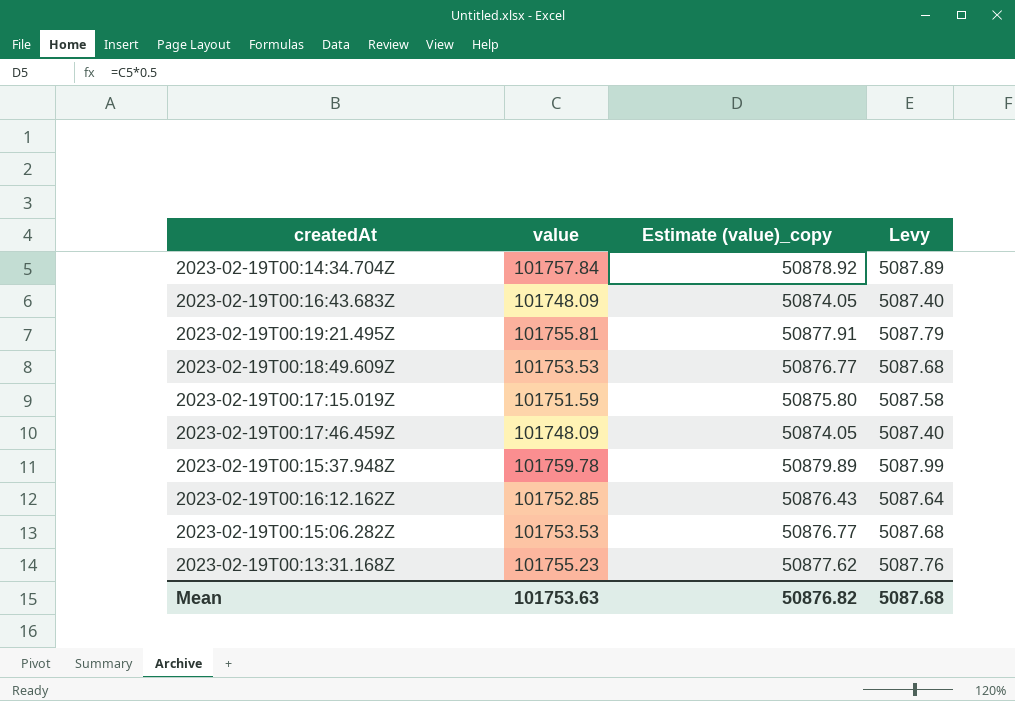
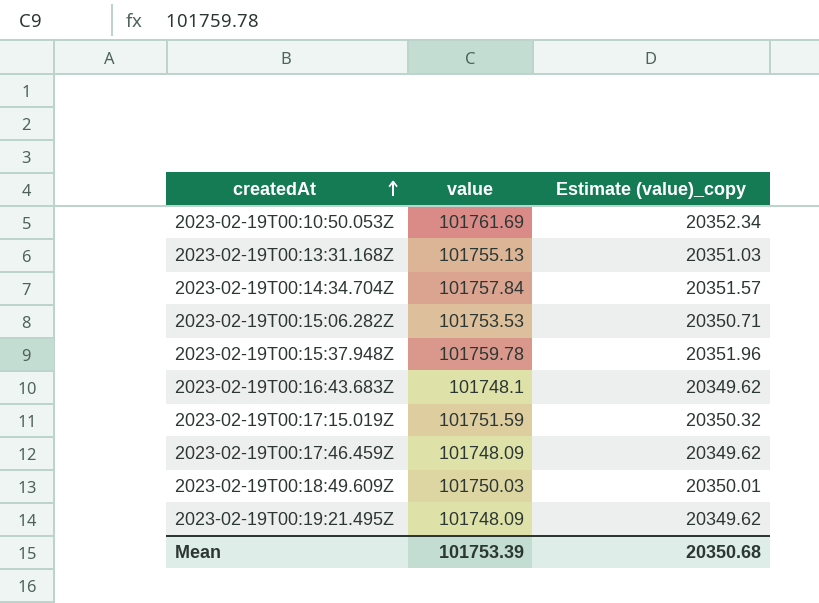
row order: none -> createdAt ascending
column Levy | formula: [value] * 0.05 -> none
column Estimate (value)_copy | formula: [value] * 0.5 -> [value] * 0.2
row 2023-02-19T00:16:12.162Z: 101752.85 | 50876.43 | 5087.64 -> none
row 2023-02-19T00:10:50.053Z: none -> 101761.69 | 20352.34
2023-02-19T00:13:31.168Z | value: 101755.23 -> 101755.13
2023-02-19T00:16:43.683Z | value: 101748.09 -> 101748.1
2023-02-19T00:18:49.609Z | value: 101753.53 -> 101750.03
2023-02-19T00:19:21.495Z | value: 101755.81 -> 101748.09
Mean | value: 101753.63 -> 101753.39
Mean | Estimate (value)_copy: 50876.82 -> 20350.68

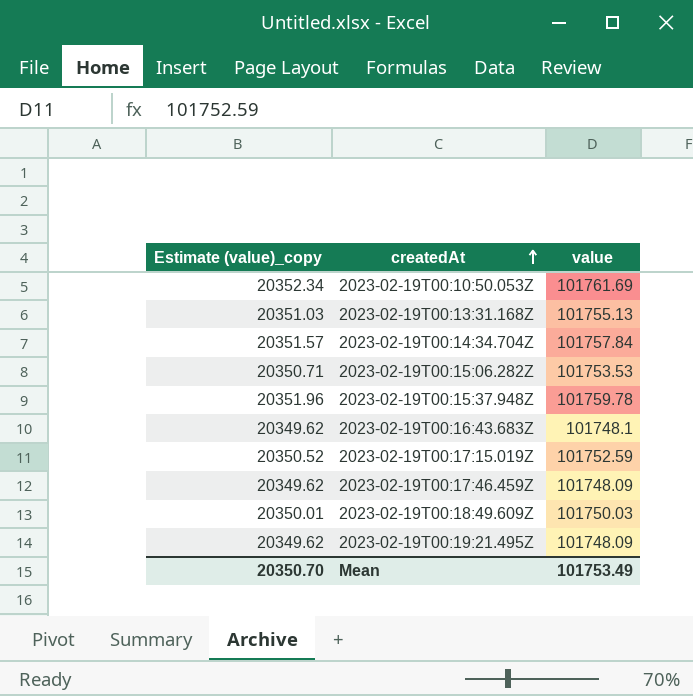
column Estimate (value)_copy | position: 3 -> 1
2023-02-19T00:17:15.019Z | Estimate (value)_copy: 20350.32 -> 20350.52
2023-02-19T00:17:15.019Z | value: 101751.59 -> 101752.59
Mean | Estimate (value)_copy: 20350.68 -> 20350.70
Mean | value: 101753.39 -> 101753.49

